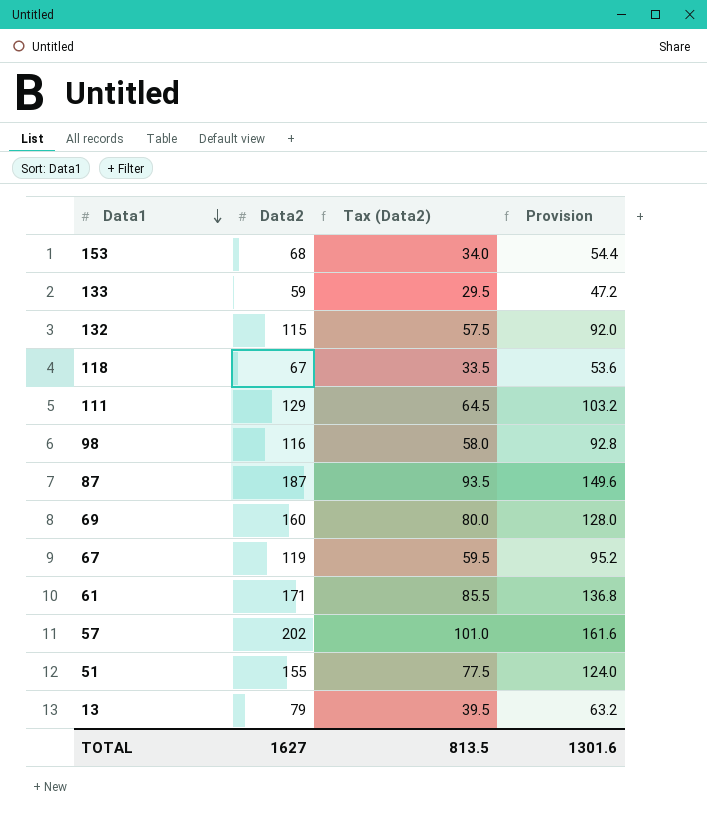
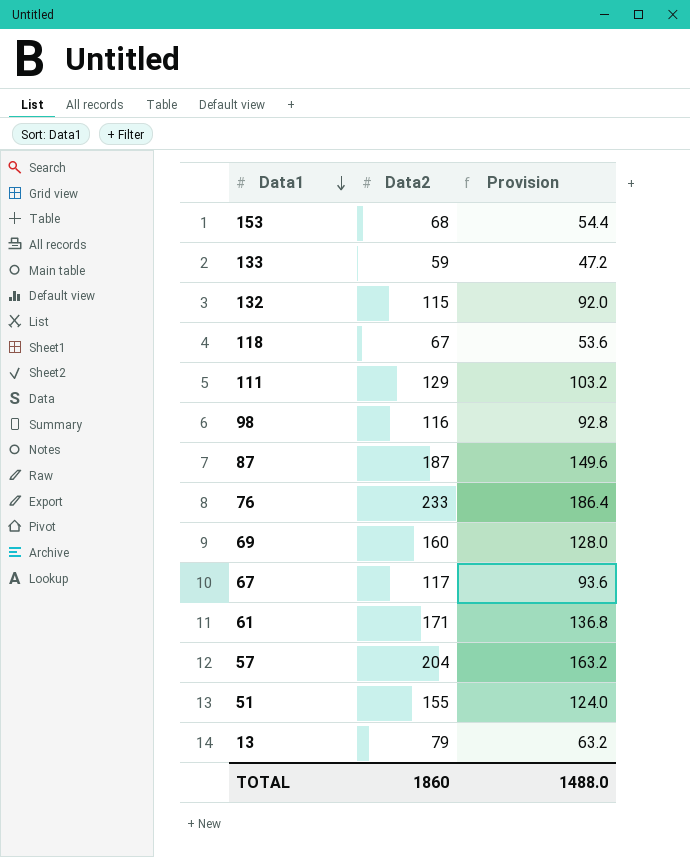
column Tax (Data2) | formula: [Data2] * 0.5 -> none
row 76: none -> 233 | 186.4
67 | Data2: 119 -> 117
67 | Provision: 95.2 -> 93.6
57 | Data2: 202 -> 204
57 | Provision: 161.6 -> 163.2
TOTAL | Data2: 1627 -> 1860
TOTAL | Provision: 1301.6 -> 1488.0

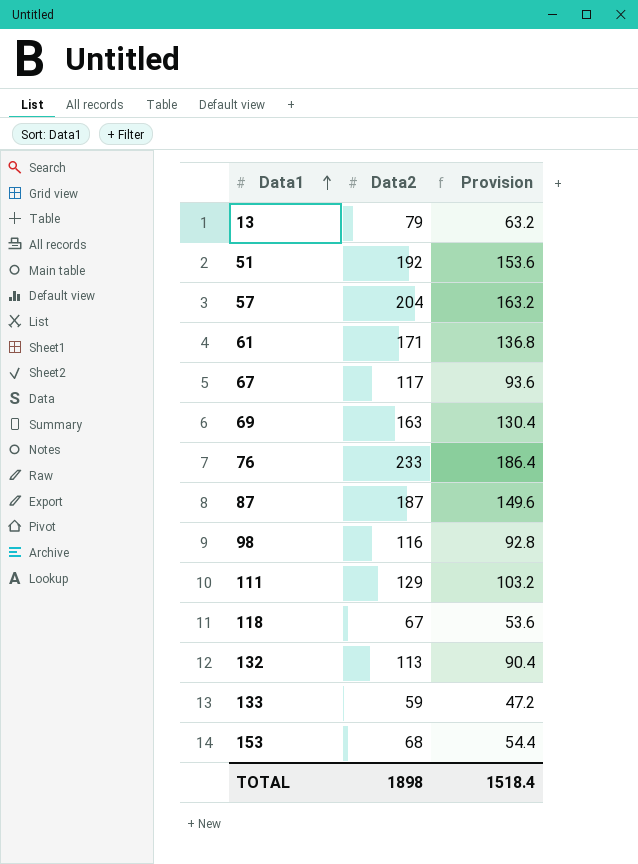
row order: Data1 descending -> Data1 ascending
51 | Data2: 155 -> 192
51 | Provision: 124.0 -> 153.6
69 | Data2: 160 -> 163
69 | Provision: 128.0 -> 130.4
132 | Data2: 115 -> 113
132 | Provision: 92.0 -> 90.4
TOTAL | Data2: 1860 -> 1898
TOTAL | Provision: 1488.0 -> 1518.4

